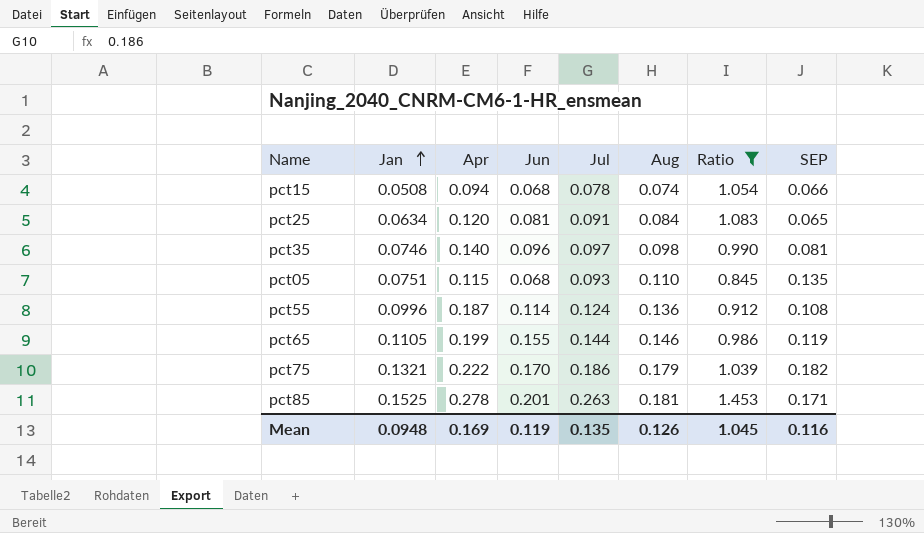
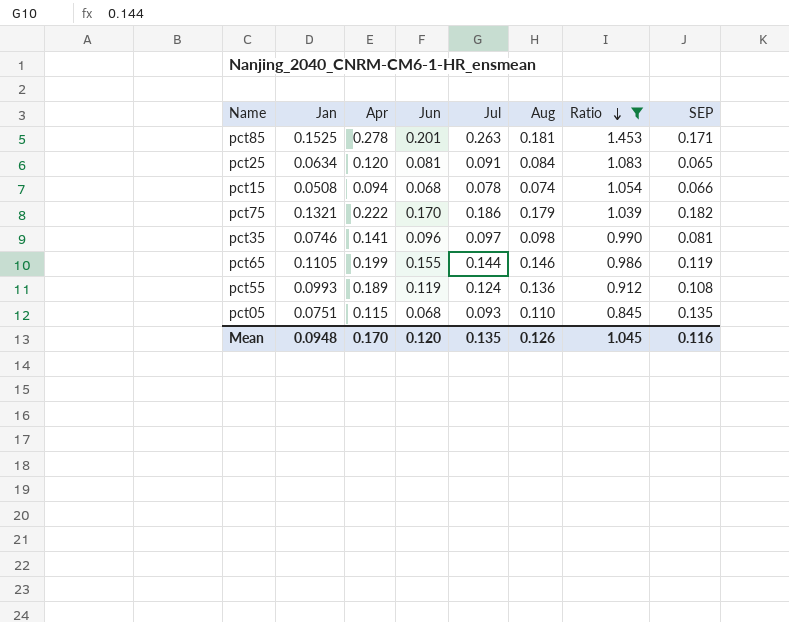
row order: Jan ascending -> Ratio descending
pct35 | Apr: 0.140 -> 0.141
pct55 | Jan: 0.0996 -> 0.0993
pct55 | Apr: 0.187 -> 0.189
pct55 | Jun: 0.114 -> 0.119
Mean | Apr: 0.169 -> 0.170
Mean | Jun: 0.119 -> 0.120

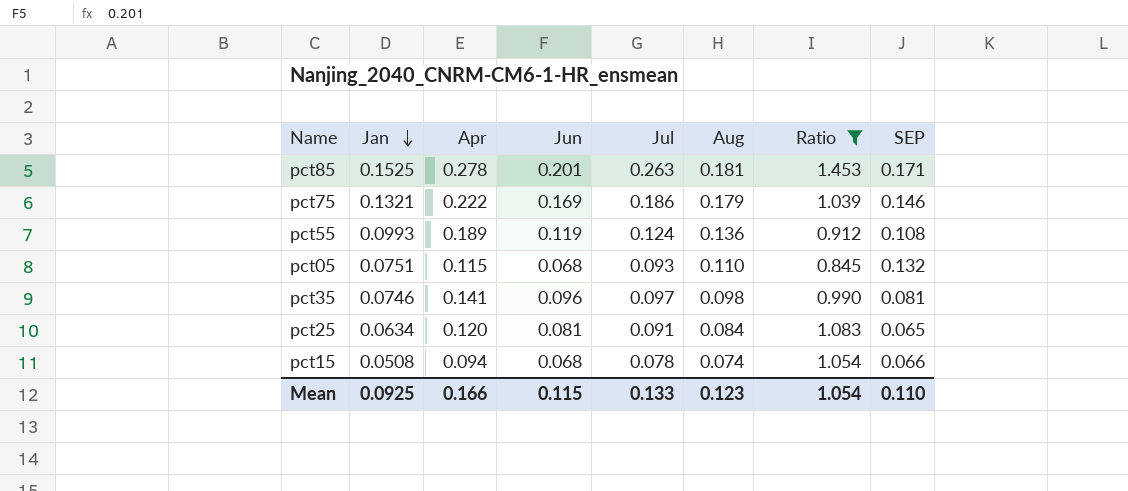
row order: Ratio descending -> Jan descending
row pct65: 0.1105 | 0.199 | 0.155 | 0.144 | 0.146 | 0.986 | 0.119 -> none
pct75 | Jun: 0.170 -> 0.169
pct75 | SEP: 0.182 -> 0.146
pct05 | SEP: 0.135 -> 0.132
Mean | Jan: 0.0948 -> 0.0925
Mean | Apr: 0.170 -> 0.166
Mean | Jun: 0.120 -> 0.115
Mean | Jul: 0.135 -> 0.133
Mean | Aug: 0.126 -> 0.123
Mean | Ratio: 1.045 -> 1.054
Mean | SEP: 0.116 -> 0.110

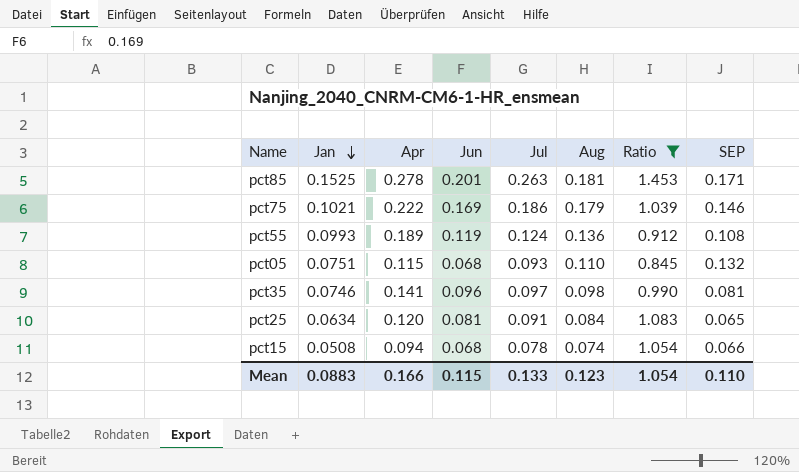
pct75 | Jan: 0.1321 -> 0.1021
Mean | Jan: 0.0925 -> 0.0883

